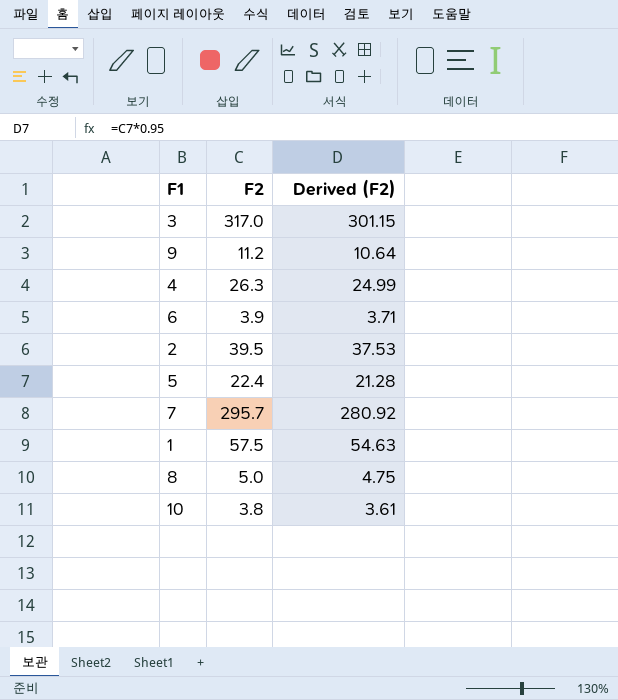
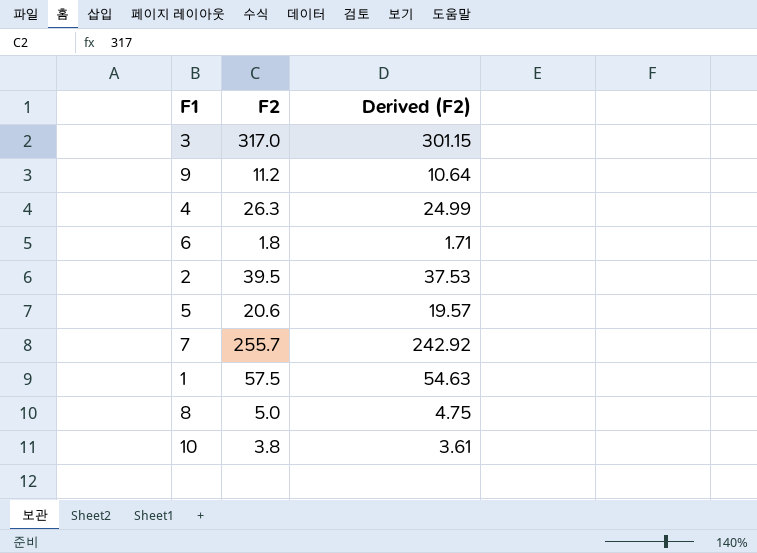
6 | F2: 3.9 -> 1.8
6 | Derived (F2): 3.71 -> 1.71
5 | F2: 22.4 -> 20.6
5 | Derived (F2): 21.28 -> 19.57
7 | F2: 295.7 -> 255.7
7 | Derived (F2): 280.92 -> 242.92

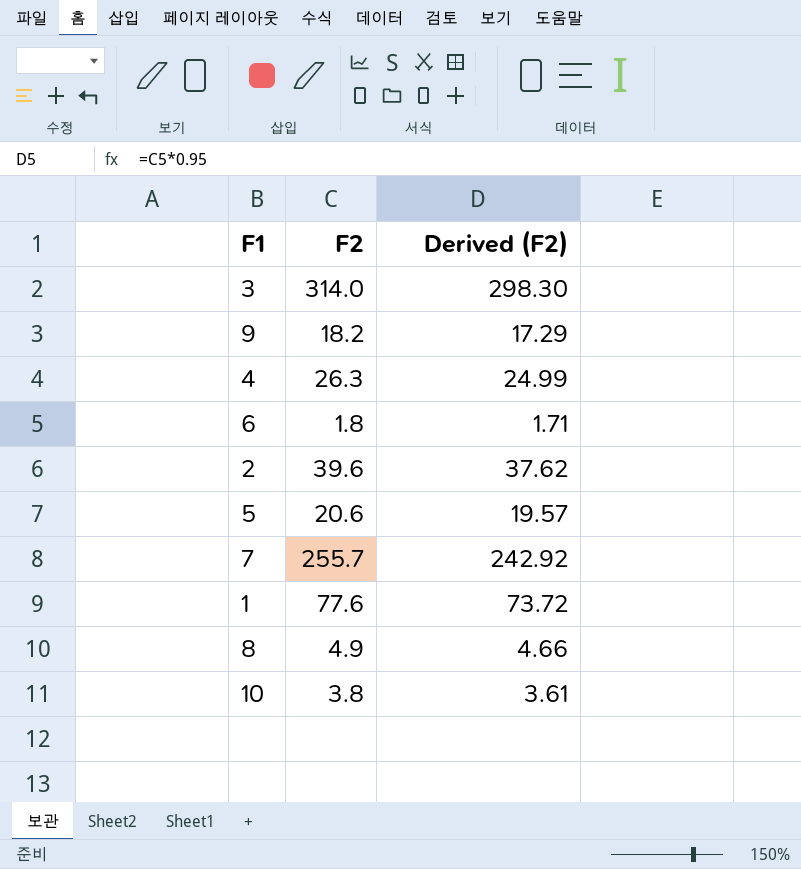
3 | F2: 317.0 -> 314.0
3 | Derived (F2): 301.15 -> 298.30
9 | F2: 11.2 -> 18.2
9 | Derived (F2): 10.64 -> 17.29
2 | F2: 39.5 -> 39.6
2 | Derived (F2): 37.53 -> 37.62
1 | F2: 57.5 -> 77.6
1 | Derived (F2): 54.63 -> 73.72
8 | F2: 5.0 -> 4.9
8 | Derived (F2): 4.75 -> 4.66

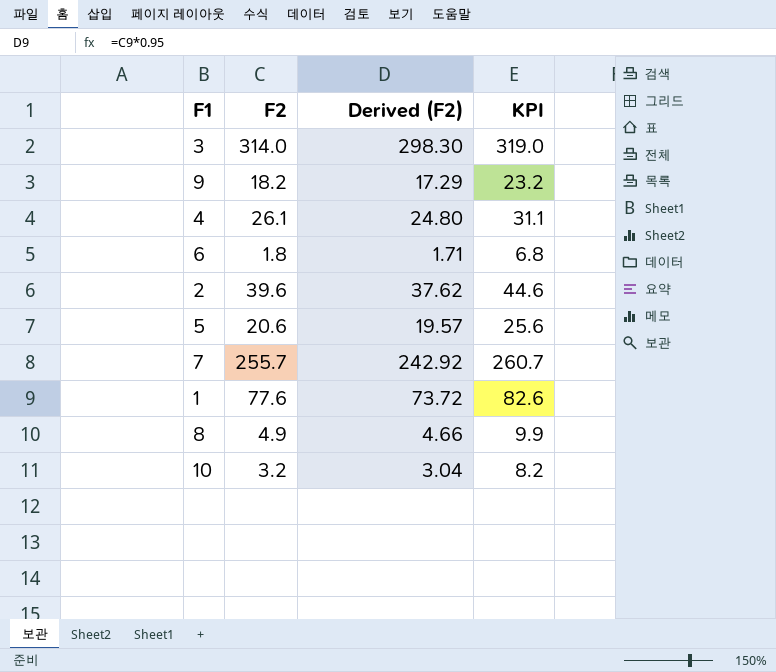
column KPI | formula: none -> [F2] + 5
4 | F2: 26.3 -> 26.1
4 | Derived (F2): 24.99 -> 24.80
10 | F2: 3.8 -> 3.2
10 | Derived (F2): 3.61 -> 3.04

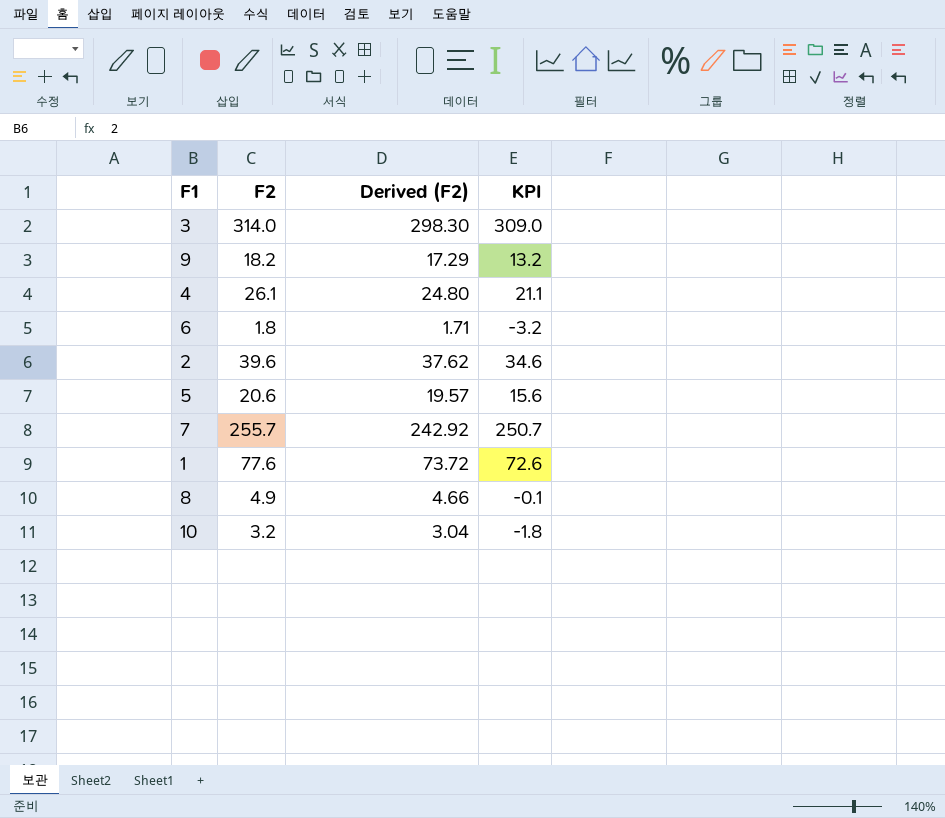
column KPI | formula: [F2] + 5 -> [F2] - 5

